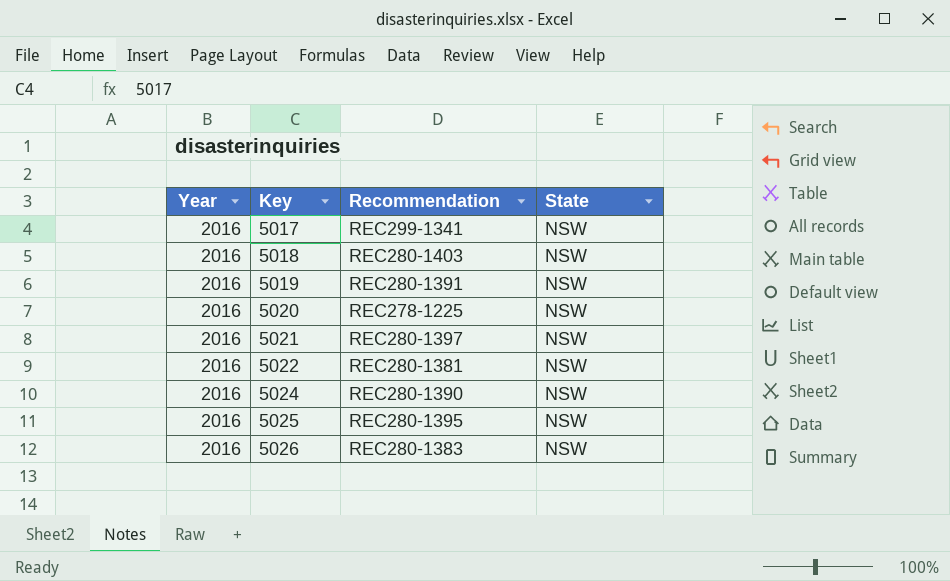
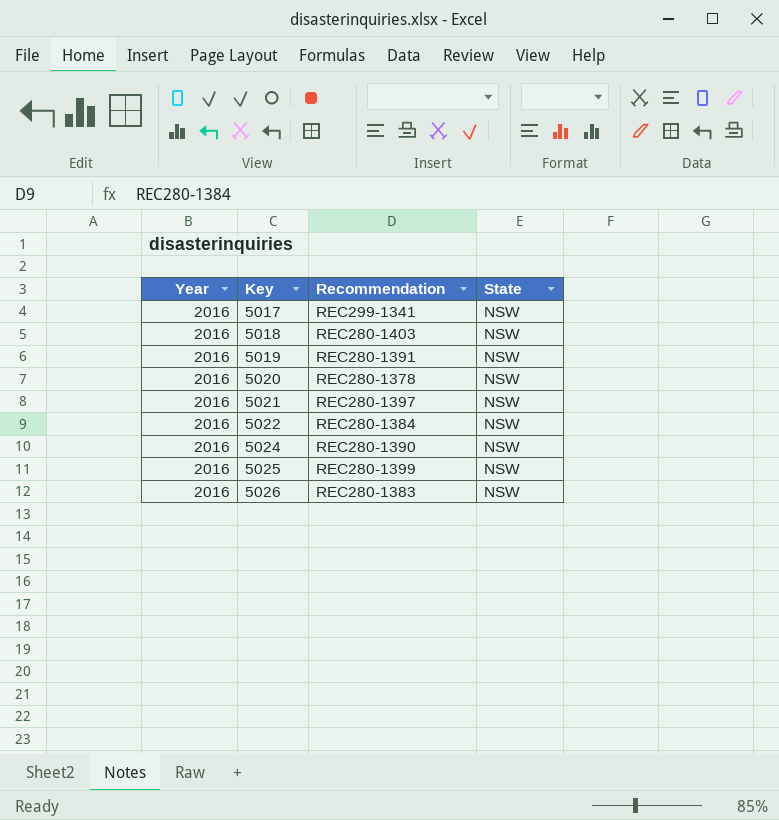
5020 | Recommendation: REC278-1225 -> REC280-1378
5022 | Recommendation: REC280-1381 -> REC280-1384
5025 | Recommendation: REC280-1395 -> REC280-1399

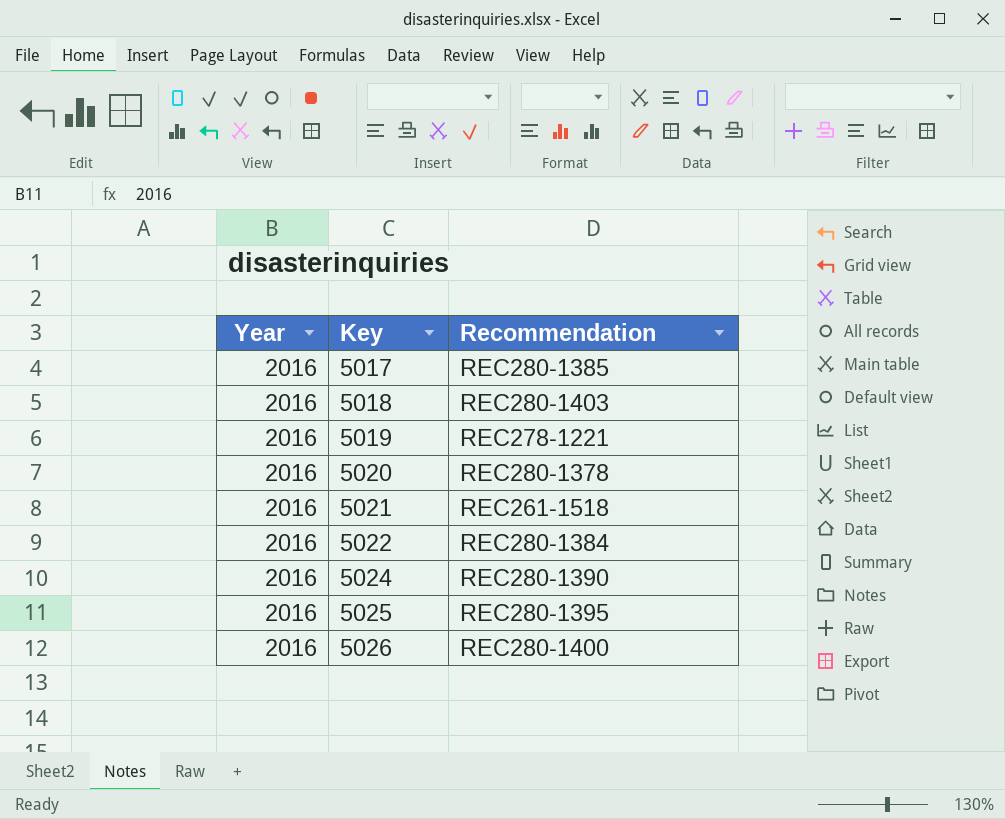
column State | position: 4 -> none
5017 | Recommendation: REC299-1341 -> REC280-1385
5019 | Recommendation: REC280-1391 -> REC278-1221
5021 | Recommendation: REC280-1397 -> REC261-1518
5025 | Recommendation: REC280-1399 -> REC280-1395
5026 | Recommendation: REC280-1383 -> REC280-1400

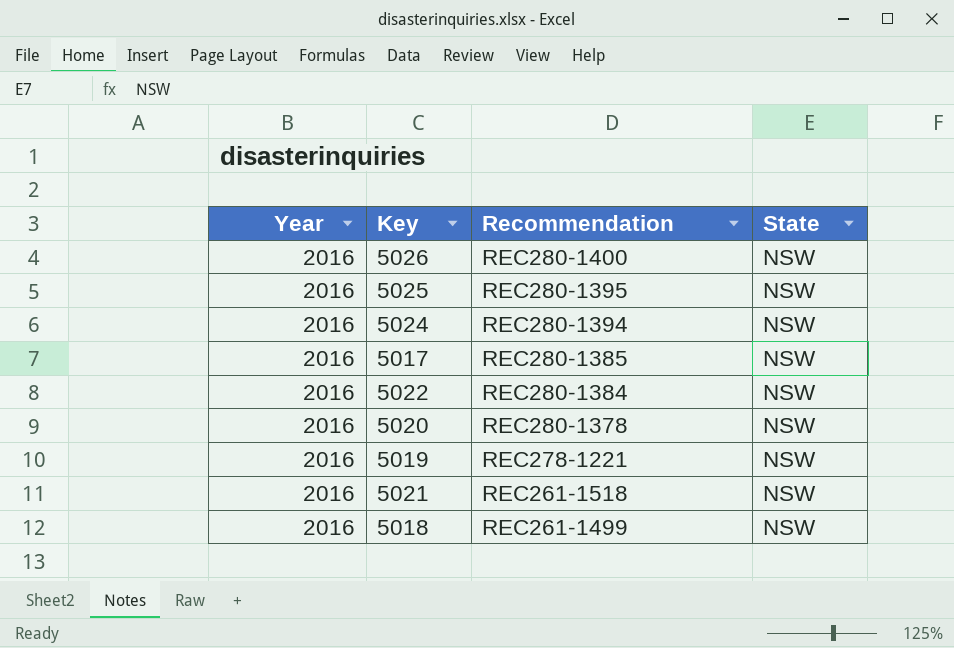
row order: Key ascending -> Recommendation descending
column State | position: none -> 4
5024 | Recommendation: REC280-1390 -> REC280-1394
5018 | Recommendation: REC280-1403 -> REC261-1499

